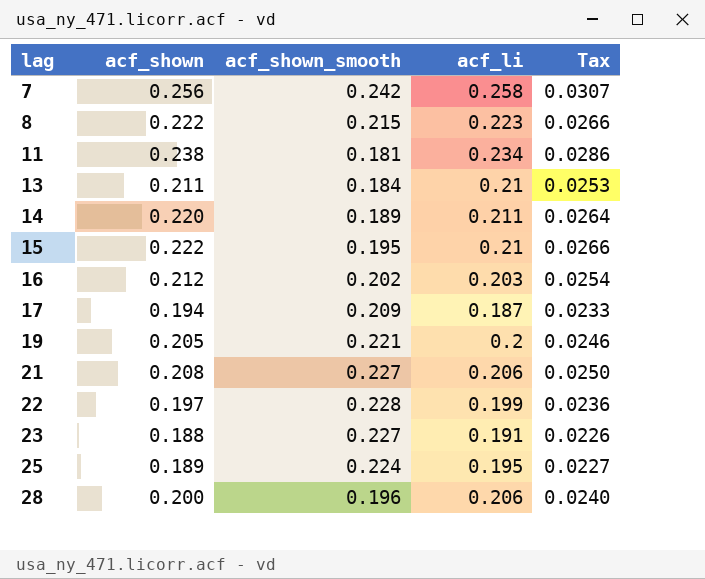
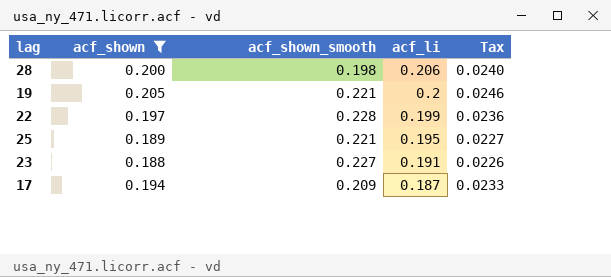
filter: none -> acf_shown <= 0.205
row order: lag ascending -> acf_li descending
28 | acf_shown_smooth: 0.196 -> 0.198
25 | acf_shown_smooth: 0.224 -> 0.221

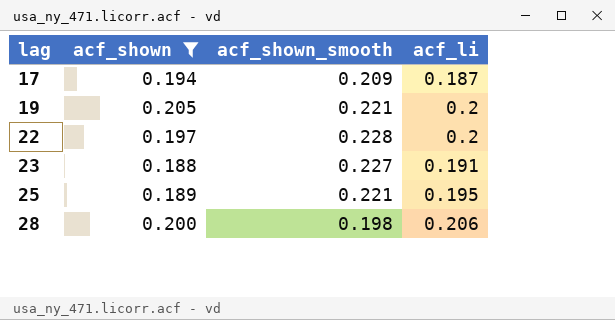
row order: acf_li descending -> lag ascending
column Tax | formula: [acf_shown] * 0.12 -> none
22 | acf_li: 0.199 -> 0.2

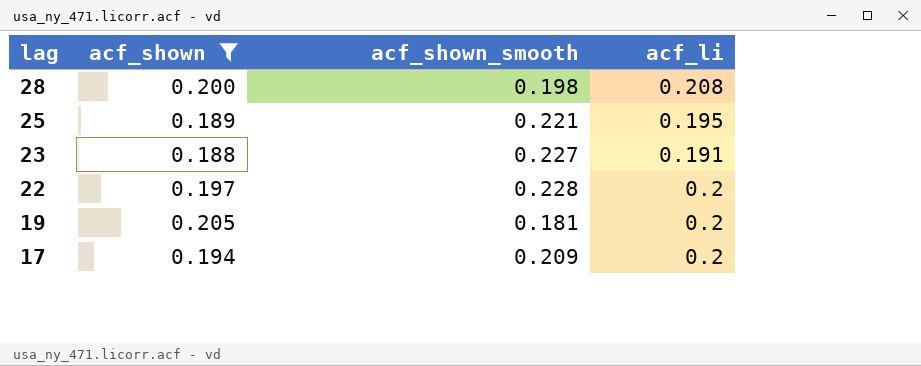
row order: lag ascending -> lag descending
28 | acf_li: 0.206 -> 0.208
19 | acf_shown_smooth: 0.221 -> 0.181
17 | acf_li: 0.187 -> 0.2

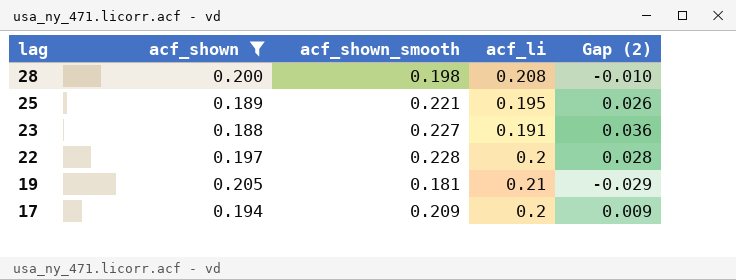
column Gap (2) | formula: none -> [acf_shown_smooth] - [acf_li]
19 | acf_li: 0.2 -> 0.21

